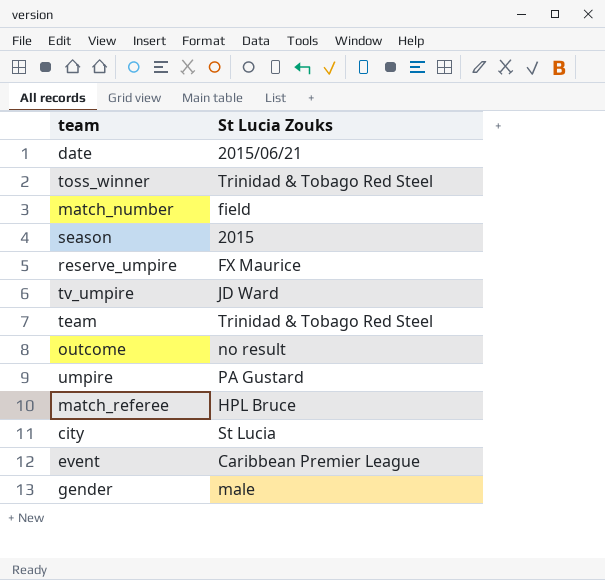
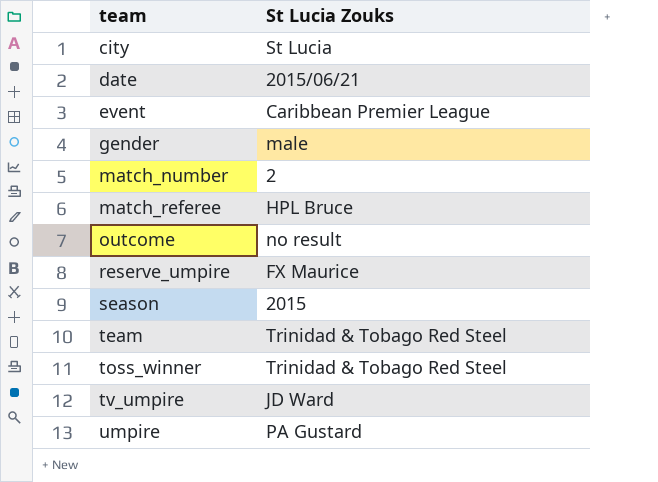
row order: none -> team ascending
match_number | St Lucia Zouks: field -> 2

